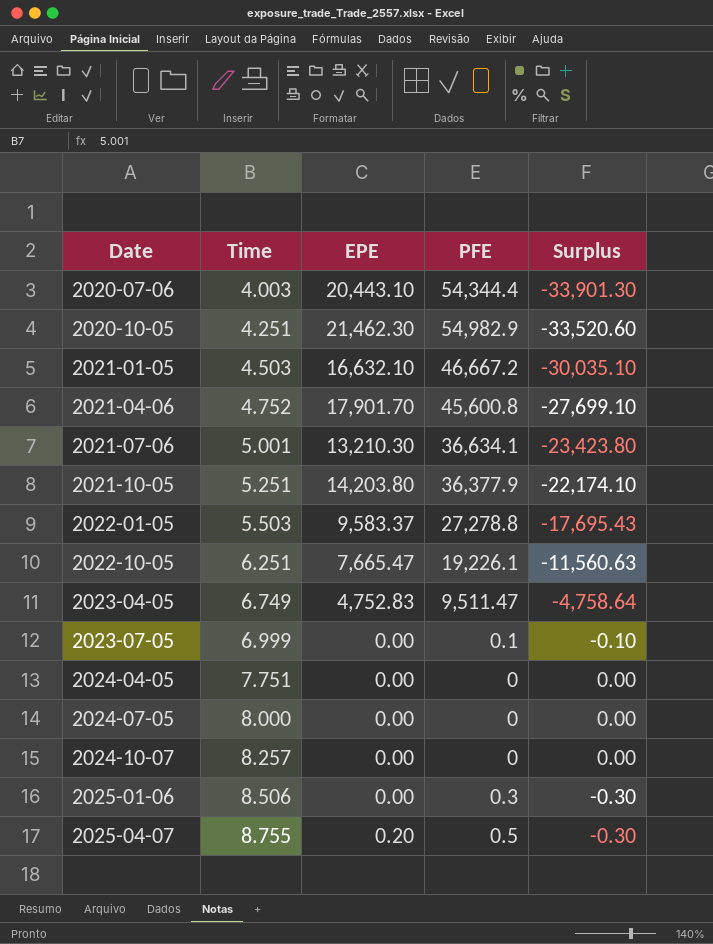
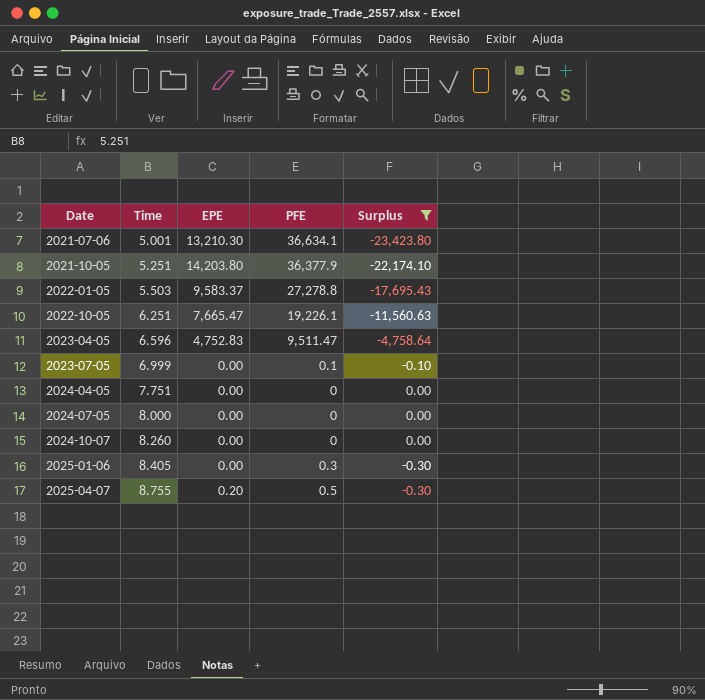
filter: none -> Surplus >= -23,423.80
2023-04-05 | Time: 6.749 -> 6.596
2024-10-07 | Time: 8.257 -> 8.260
2025-01-06 | Time: 8.506 -> 8.405

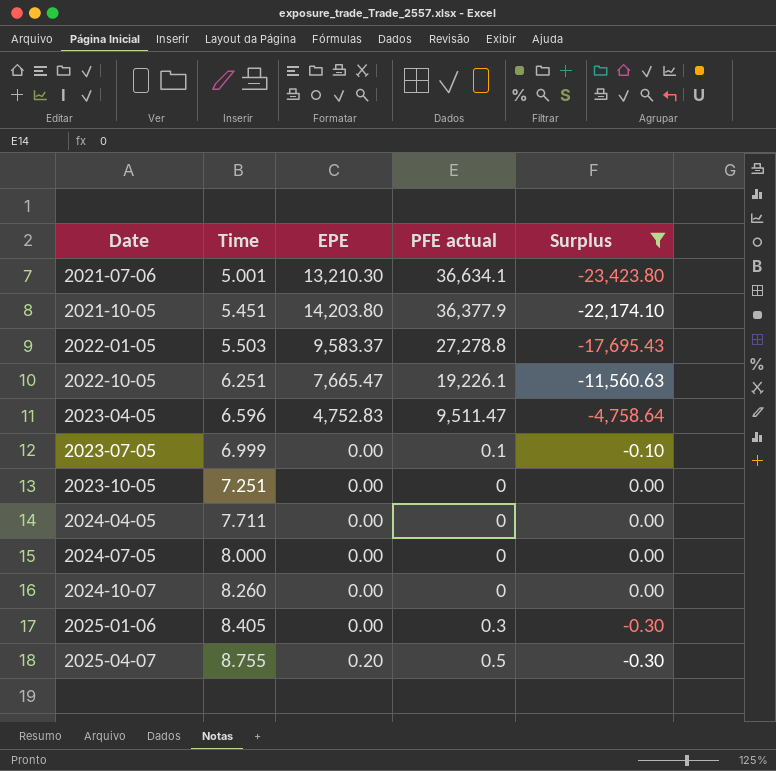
column name: PFE -> PFE actual
2021-10-05 | Time: 5.251 -> 5.451
row 2023-10-05: none -> 7.251 | 0.00 | 0 | 0.00
2024-04-05 | Time: 7.751 -> 7.711

